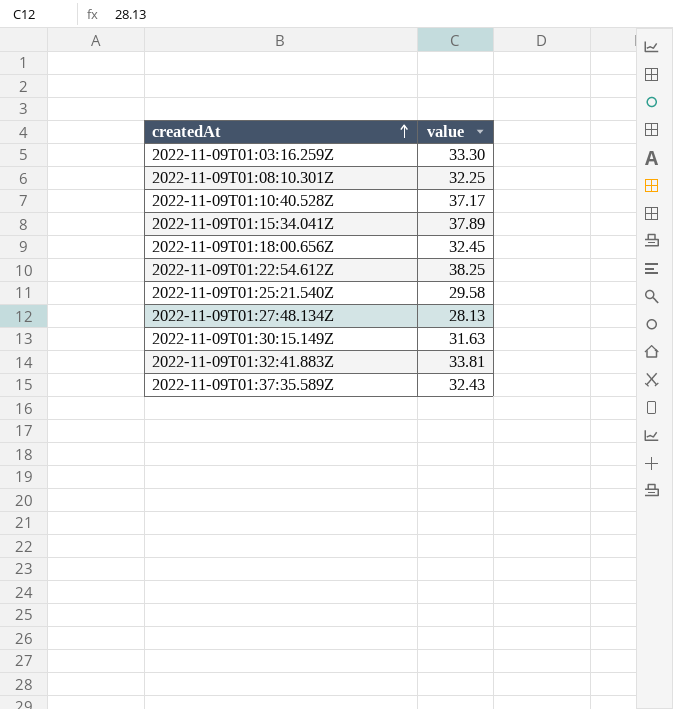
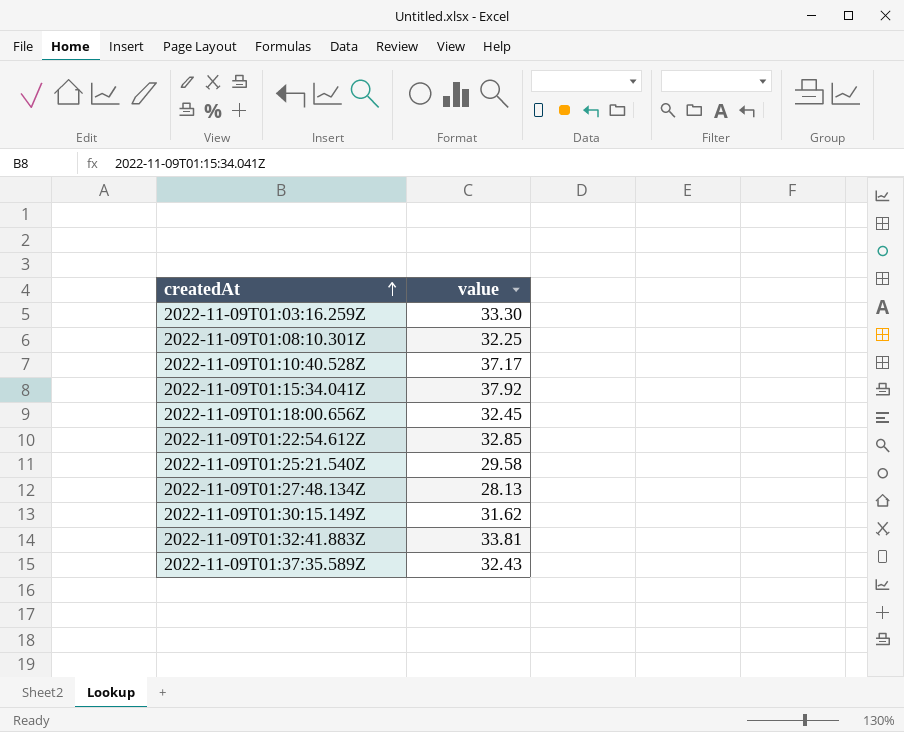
2022-11-09T01:15:34.041Z | value: 37.89 -> 37.92
2022-11-09T01:22:54.612Z | value: 38.25 -> 32.85
2022-11-09T01:30:15.149Z | value: 31.63 -> 31.62

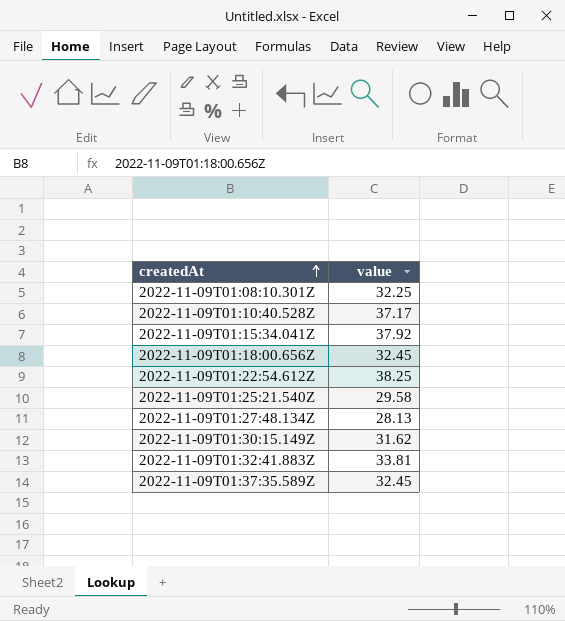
row 2022-11-09T01:03:16.259Z: 33.30 -> none
2022-11-09T01:22:54.612Z | value: 32.85 -> 38.25
2022-11-09T01:37:35.589Z | value: 32.43 -> 32.45

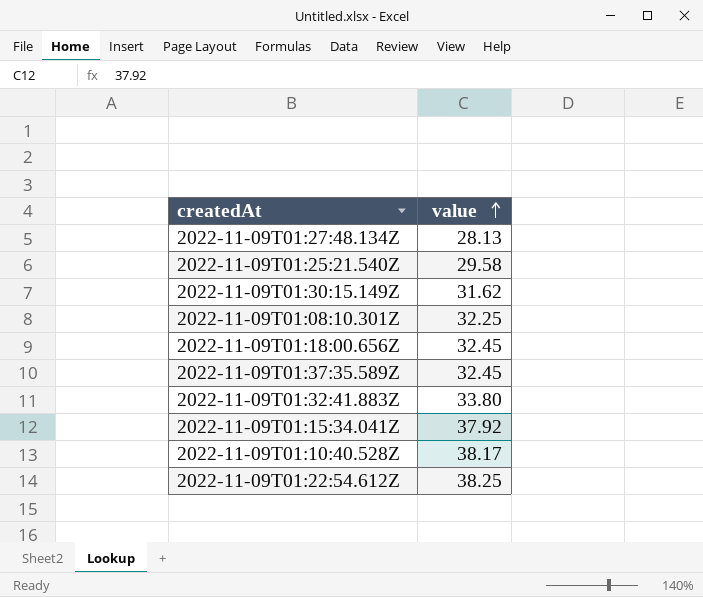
row order: createdAt ascending -> value ascending
2022-11-09T01:32:41.883Z | value: 33.81 -> 33.80
2022-11-09T01:10:40.528Z | value: 37.17 -> 38.17

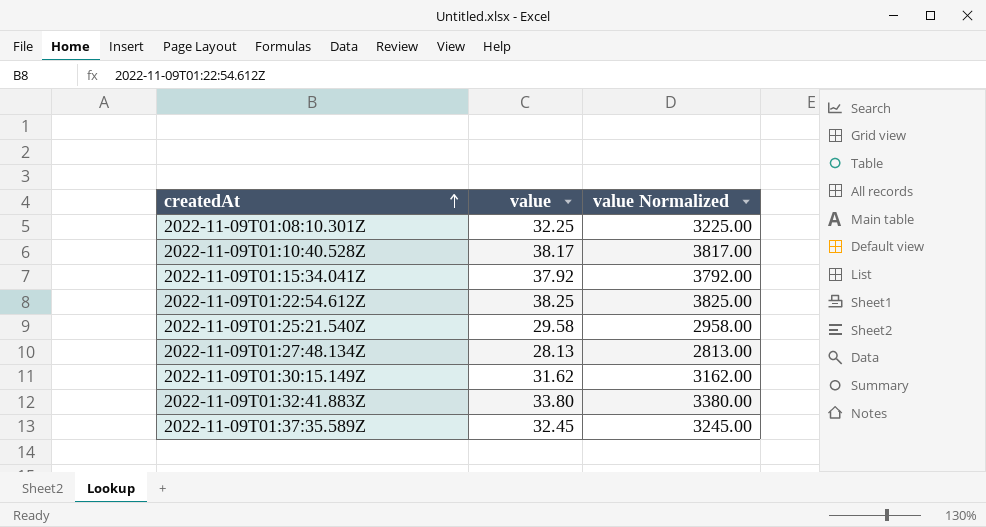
row order: value ascending -> createdAt ascending
column value Normalized | formula: none -> [value] * 100
row 2022-11-09T01:18:00.656Z: 32.45 -> none

